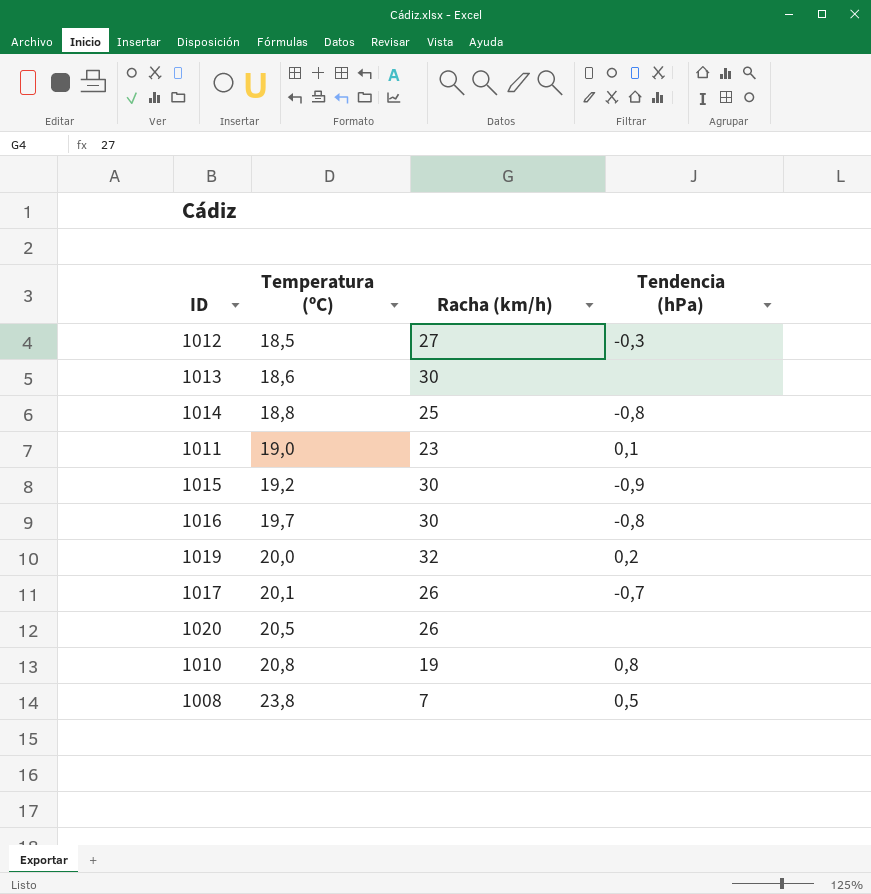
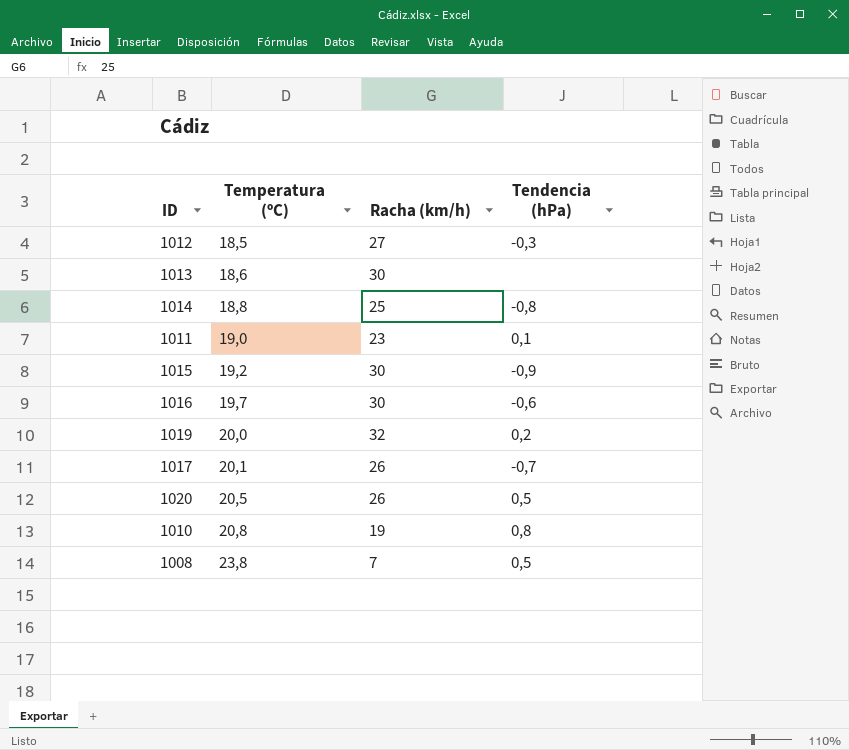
1016 | Tendencia (hPa): -0,8 -> -0,6
1020 | Tendencia (hPa): none -> 0,5

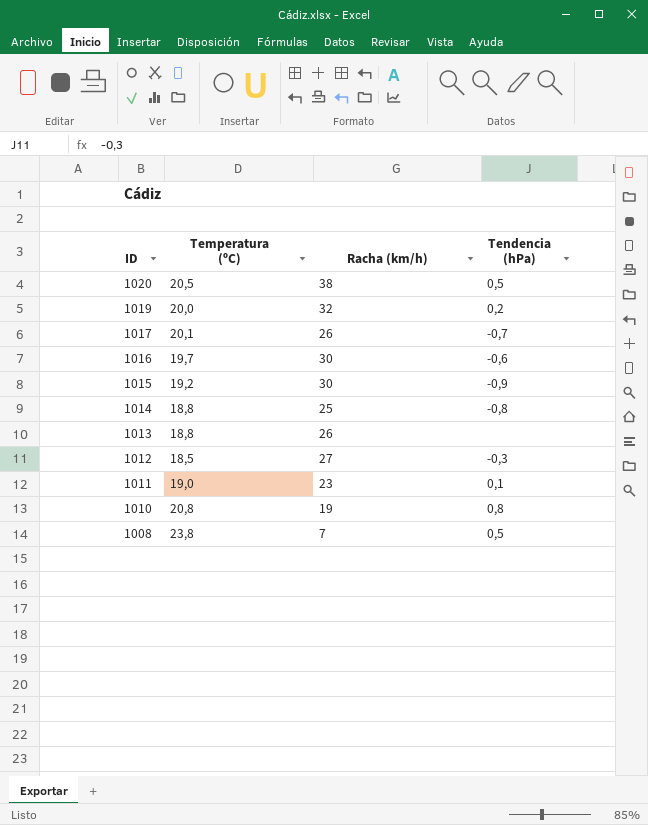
row order: Temperatura (ºC) ascending -> ID descending
1020 | Racha (km/h): 26 -> 38
1013 | Temperatura (ºC): 18,6 -> 18,8
1013 | Racha (km/h): 30 -> 26

